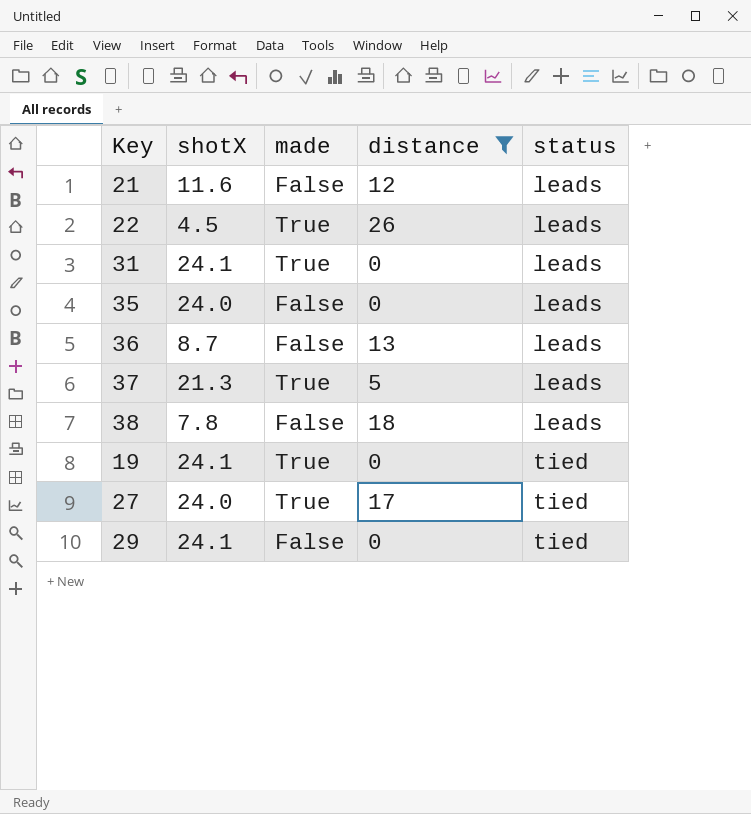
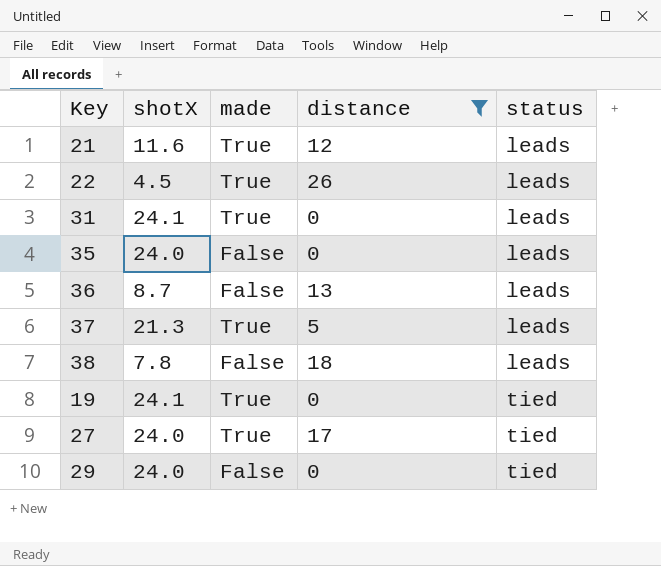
21 | made: False -> True
29 | shotX: 24.1 -> 24.0

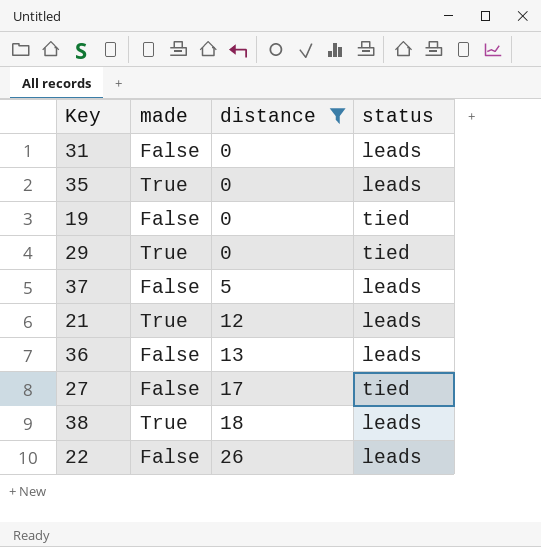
row order: status ascending -> distance ascending
column shotX | position: 2 -> none
31 | made: True -> False
35 | made: False -> True
19 | made: True -> False
29 | made: False -> True
37 | made: True -> False
27 | made: True -> False
38 | made: False -> True
22 | made: True -> False

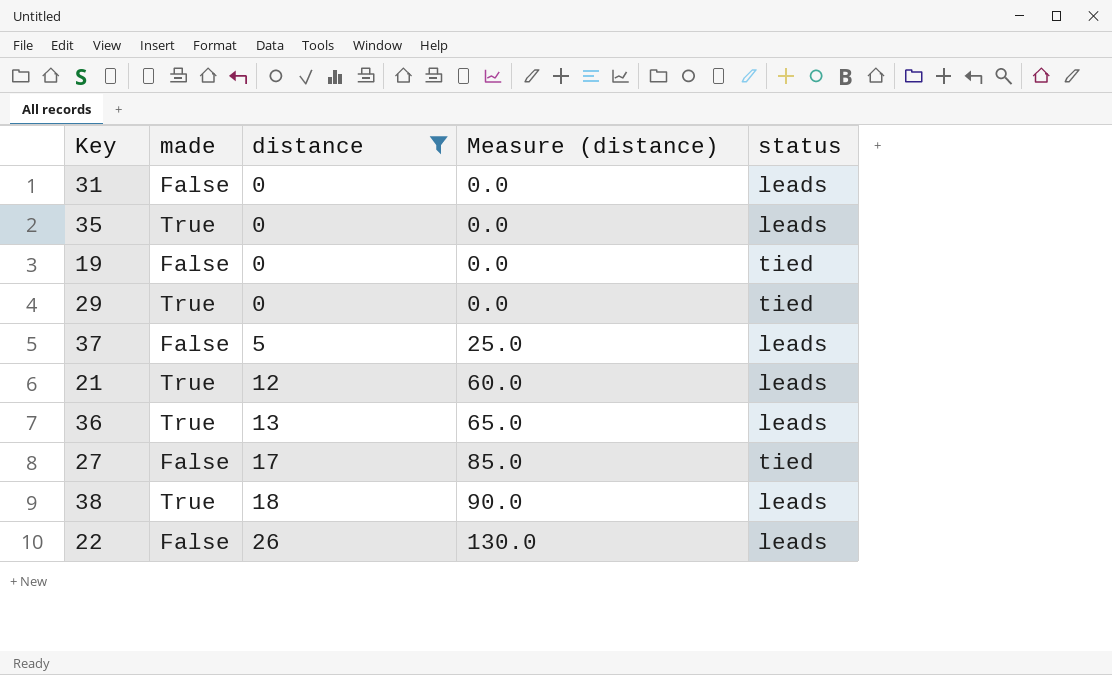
column Measure (distance) | formula: none -> [distance] * 5
36 | made: False -> True

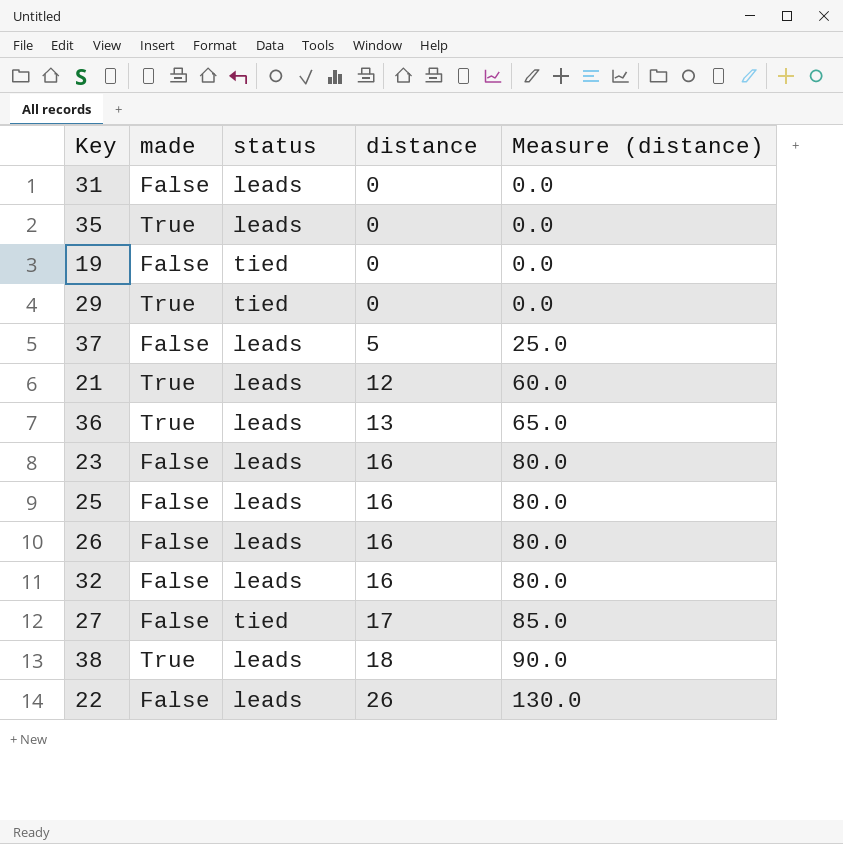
filter: distance != 16 -> none
column status | position: 5 -> 3

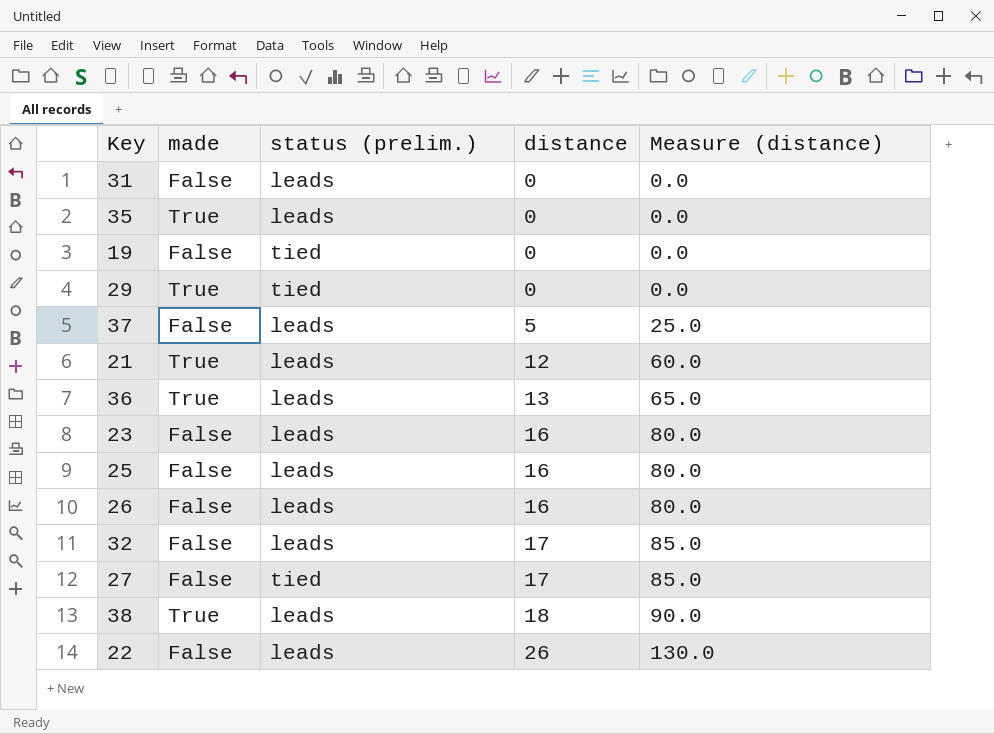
column name: status -> status (prelim.)
32 | distance: 16 -> 17
32 | Measure (distance): 80.0 -> 85.0

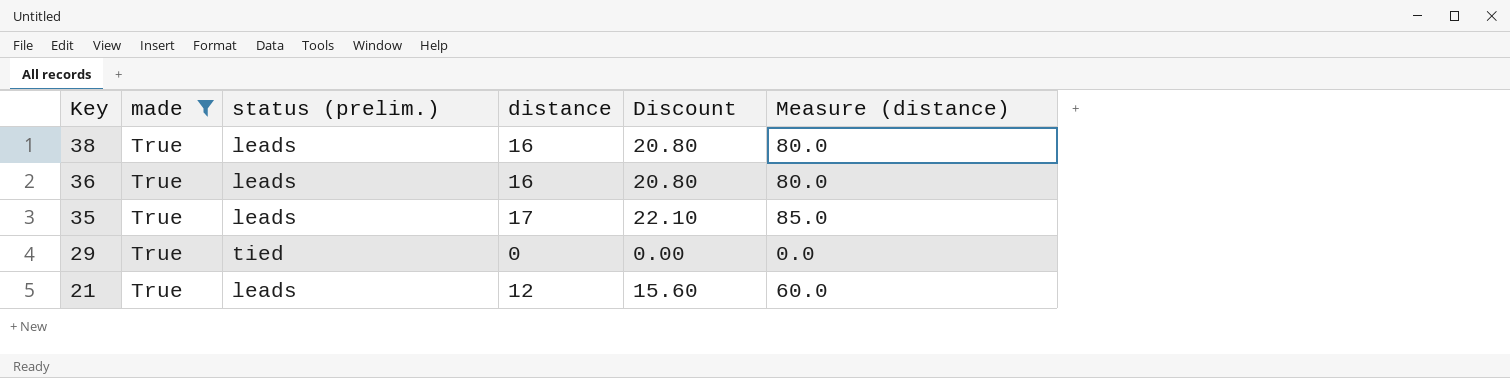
filter: none -> made = True
row order: distance ascending -> Key descending
column Discount | formula: none -> [distance] * 1.3
38 | distance: 18 -> 16
38 | Measure (distance): 90.0 -> 80.0
36 | distance: 13 -> 16
36 | Measure (distance): 65.0 -> 80.0
35 | distance: 0 -> 17
35 | Measure (distance): 0.0 -> 85.0

